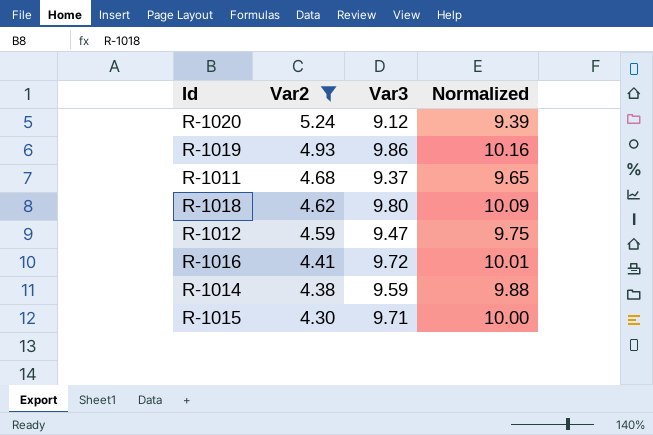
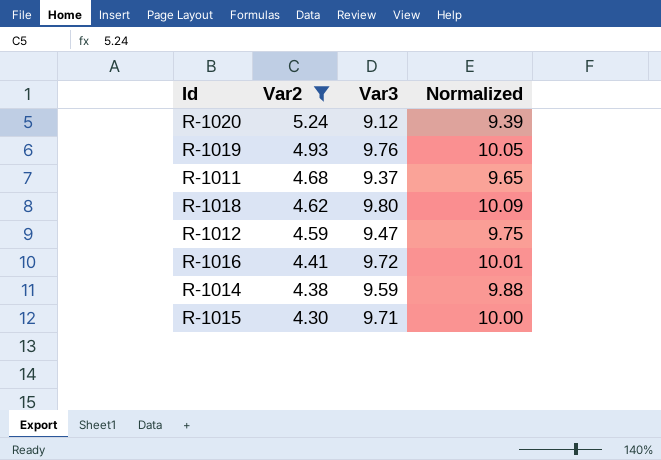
R-1019 | Var3: 9.86 -> 9.76
R-1019 | Normalized: 10.16 -> 10.05

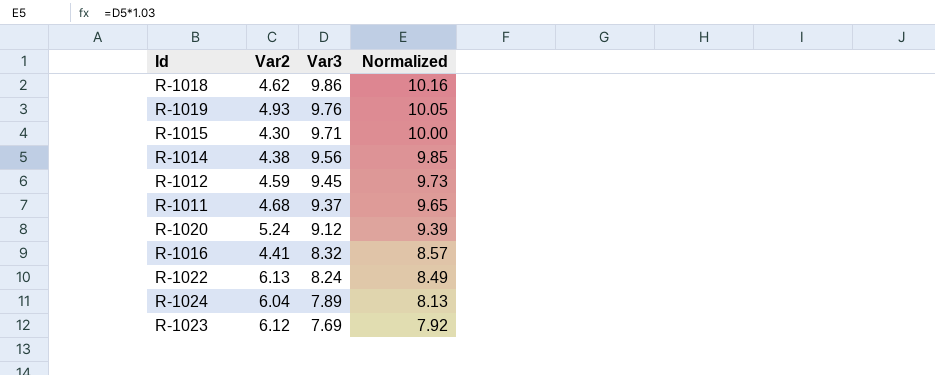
filter: Var2 <= 5.24 -> none
row order: Var2 descending -> Var3 descending
R-1018 | Var3: 9.80 -> 9.86
R-1018 | Normalized: 10.09 -> 10.16
R-1014 | Var3: 9.59 -> 9.56
R-1014 | Normalized: 9.88 -> 9.85
R-1012 | Var3: 9.47 -> 9.45
R-1012 | Normalized: 9.75 -> 9.73
R-1016 | Var3: 9.72 -> 8.32
R-1016 | Normalized: 10.01 -> 8.57

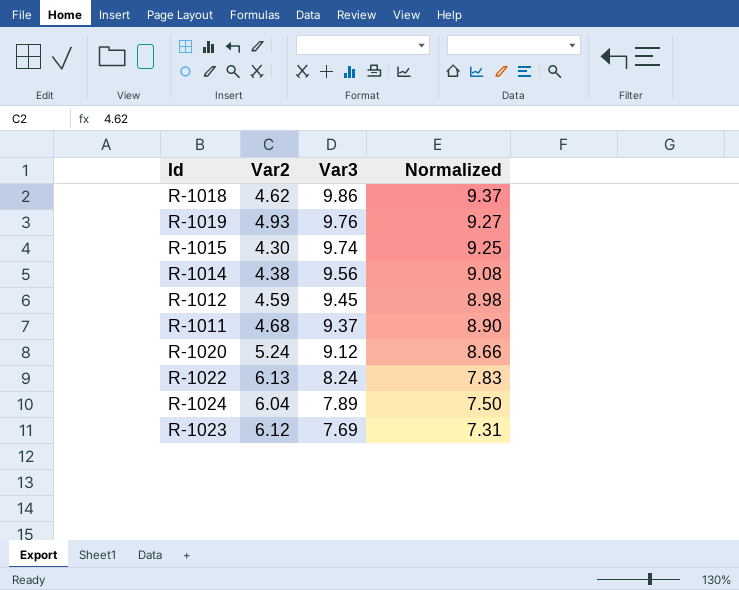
column Normalized | formula: [Var3] * 1.03 -> [Var3] * 0.95
row R-1016: 4.41 | 8.32 | 8.57 -> none
R-1015 | Var3: 9.71 -> 9.74

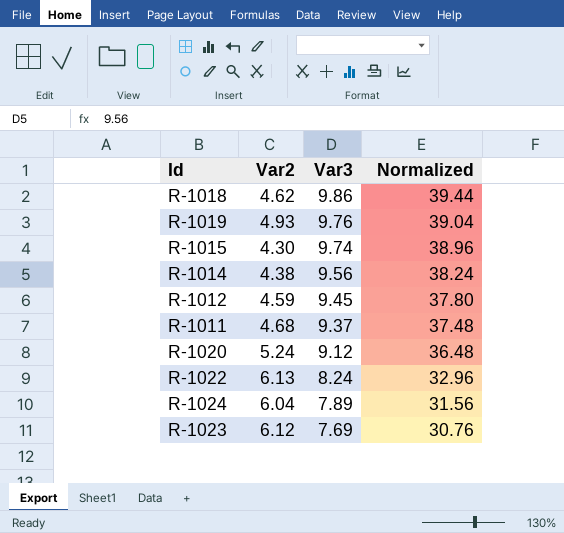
column Normalized | formula: [Var3] * 0.95 -> [Var3] * 4

